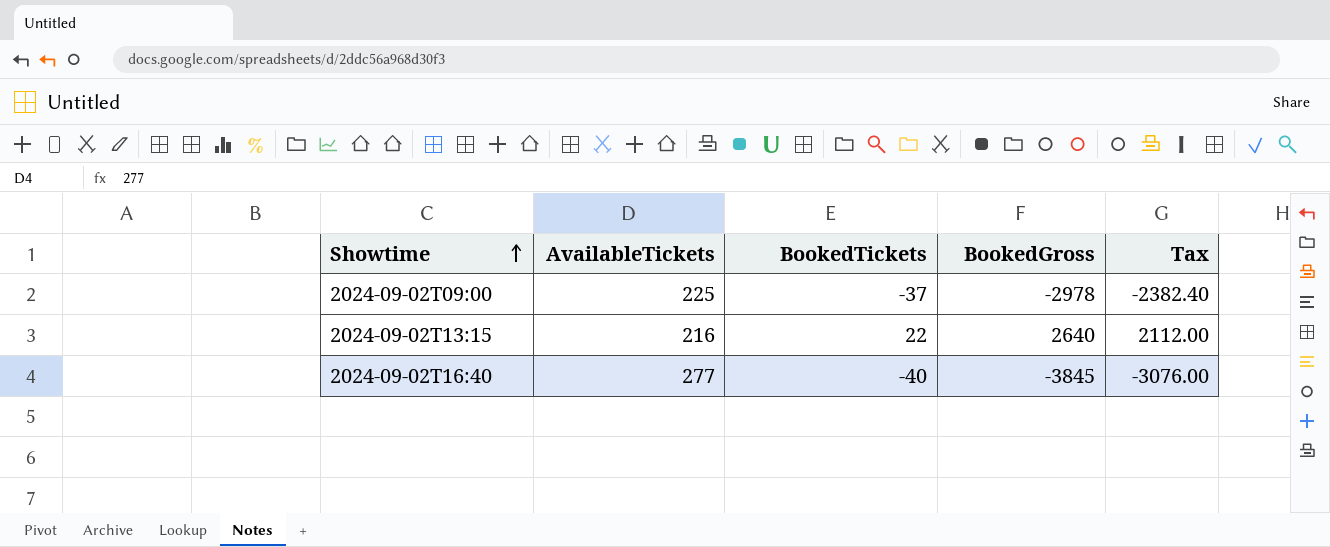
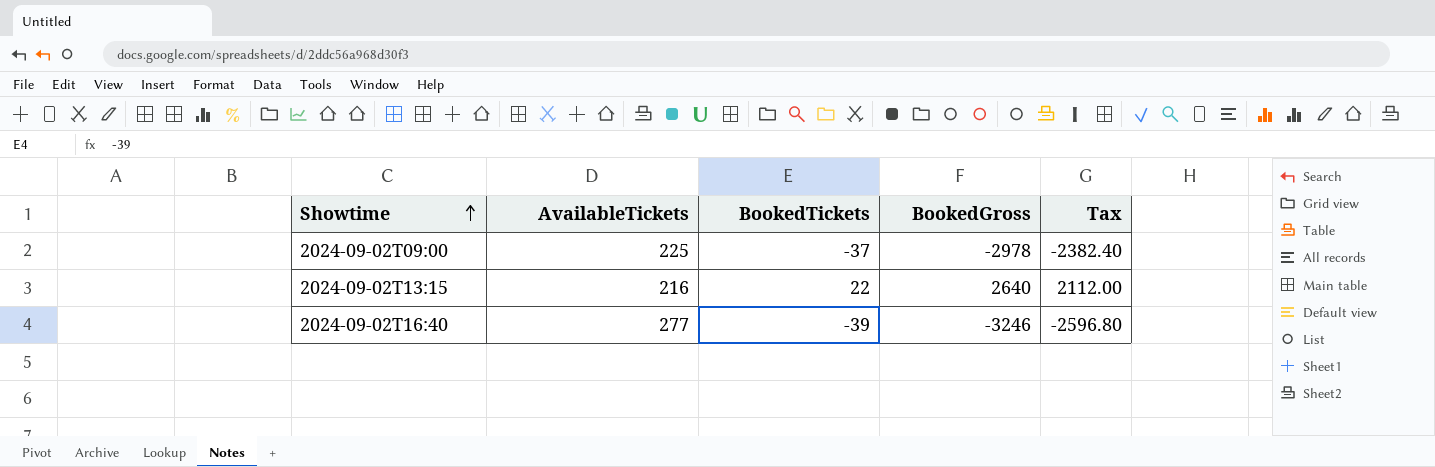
2024-09-02T16:40 | BookedTickets: -40 -> -39
2024-09-02T16:40 | BookedGross: -3845 -> -3246
2024-09-02T16:40 | Tax: -3076.00 -> -2596.80

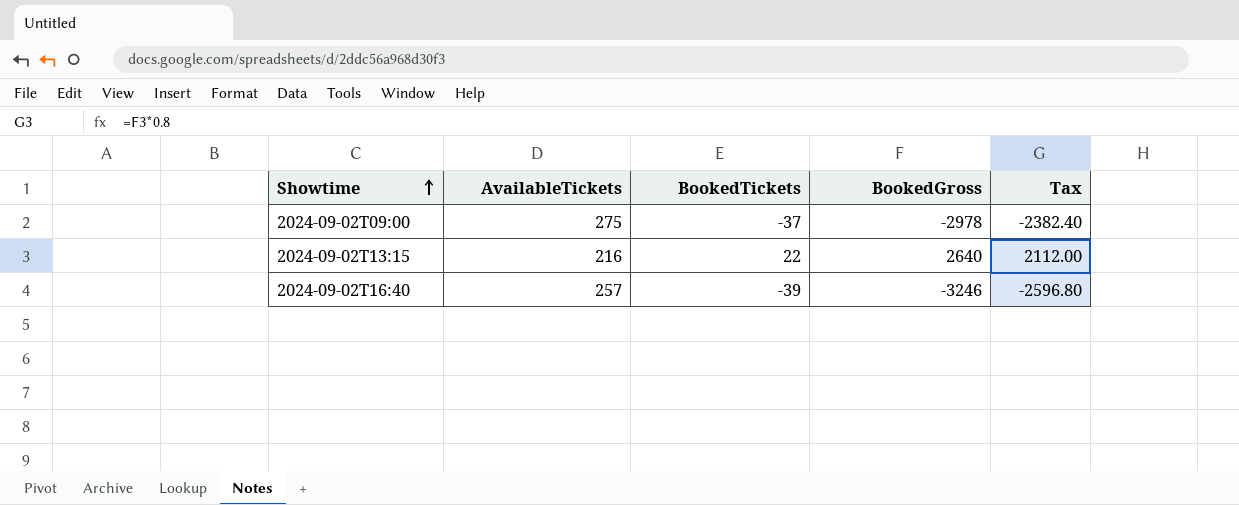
2024-09-02T09:00 | AvailableTickets: 225 -> 275
2024-09-02T16:40 | AvailableTickets: 277 -> 257

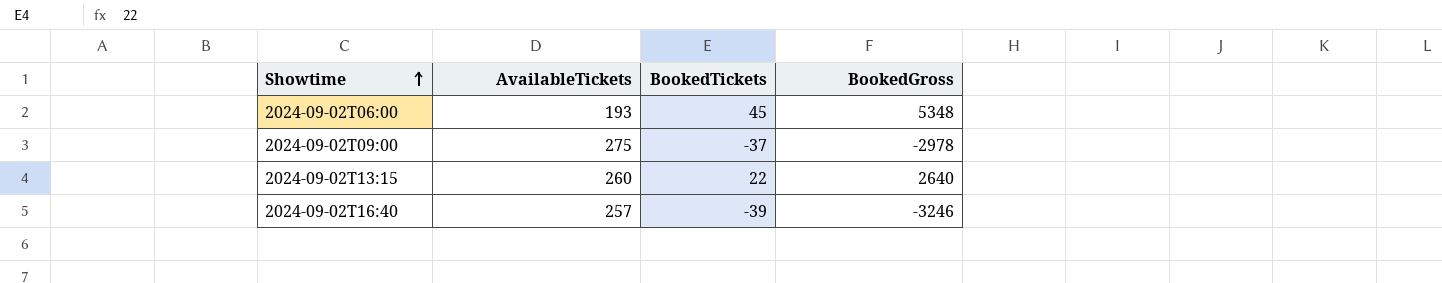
column Tax | formula: [BookedGross] * 0.8 -> none
row 2024-09-02T06:00: none -> 193 | 45 | 5348
2024-09-02T13:15 | AvailableTickets: 216 -> 260

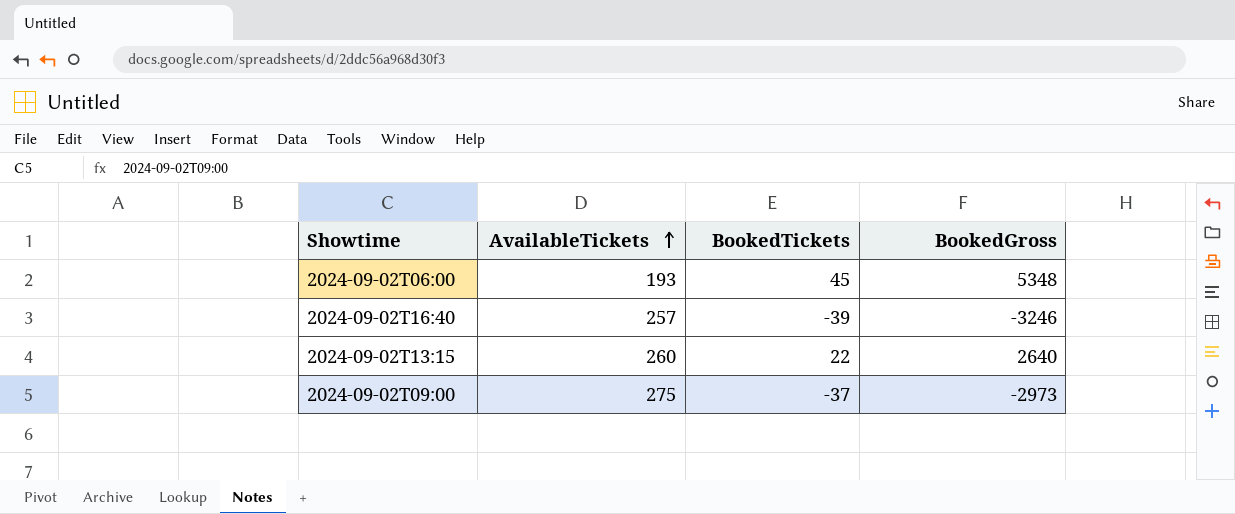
row order: Showtime ascending -> AvailableTickets ascending
2024-09-02T09:00 | BookedGross: -2978 -> -2973

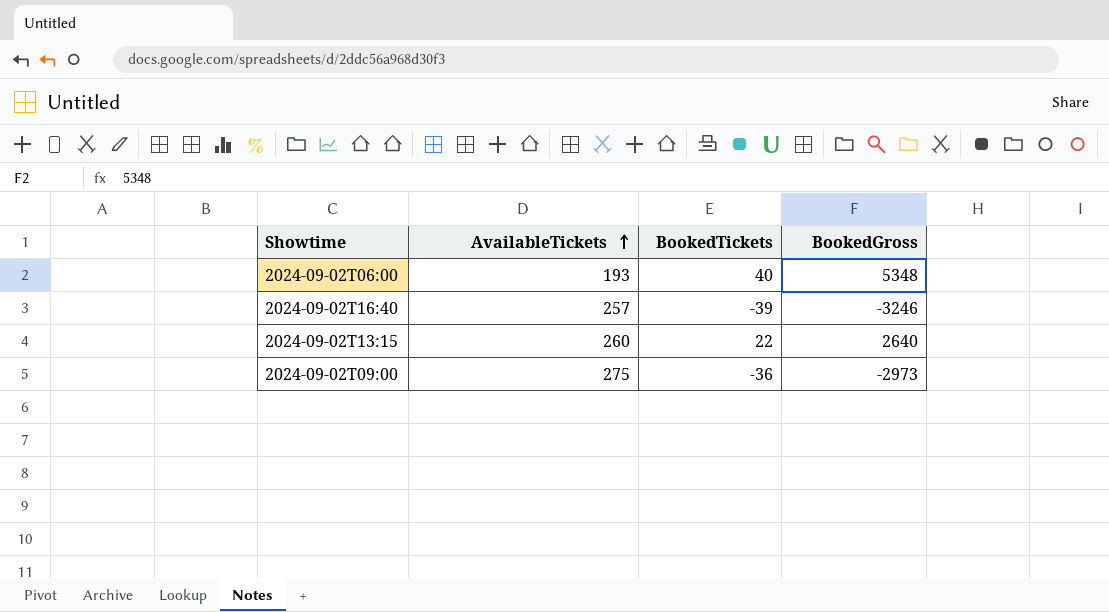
2024-09-02T06:00 | BookedTickets: 45 -> 40
2024-09-02T09:00 | BookedTickets: -37 -> -36

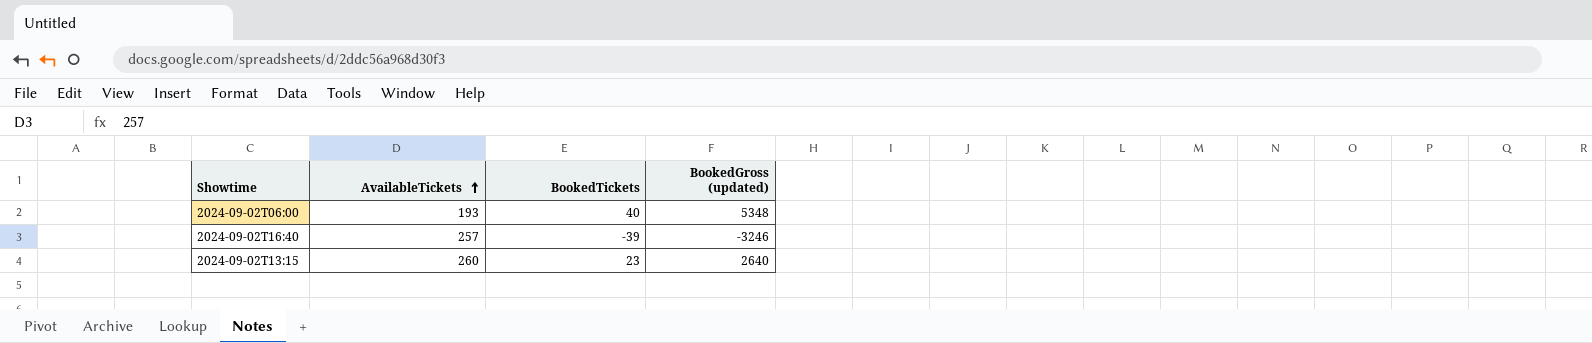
column name: BookedGross -> BookedGross (updated)
row 2024-09-02T09:00: 275 | -36 | -2973 -> none
2024-09-02T13:15 | BookedTickets: 22 -> 23

